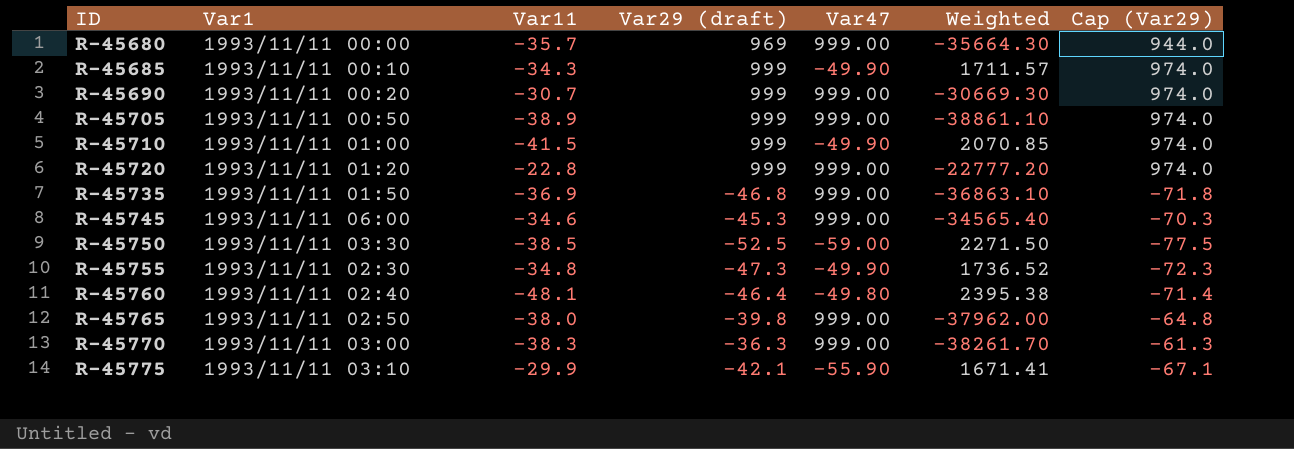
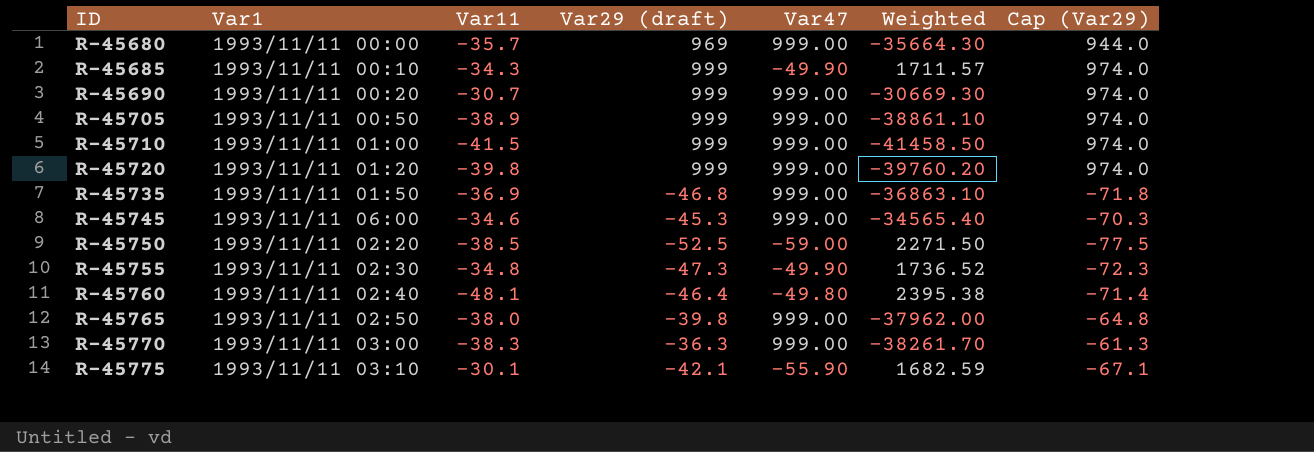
R-45710 | Var47: -49.90 -> 999.00
R-45710 | Weighted: 2070.85 -> -41458.50
R-45720 | Var11: -22.8 -> -39.8
R-45720 | Weighted: -22777.20 -> -39760.20
R-45750 | Var1: 1993/11/11 03:30 -> 1993/11/11 02:20
R-45775 | Var11: -29.9 -> -30.1
R-45775 | Weighted: 1671.41 -> 1682.59

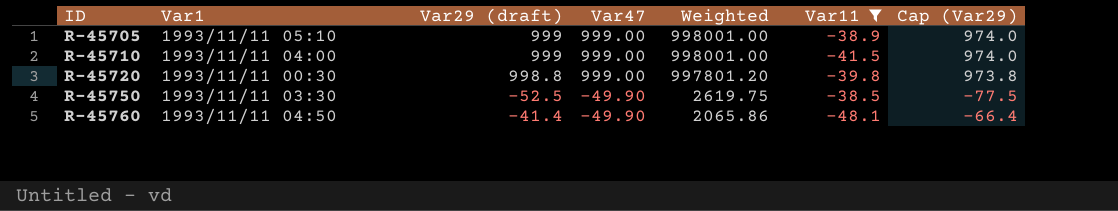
filter: none -> Var11 <= -38.5
column Weighted | formula: [Var11] * [Var47] -> [Var29 (draft)] * [Var47]
column Var11 | position: 3 -> 6
R-45705 | Var1: 1993/11/11 00:50 -> 1993/11/11 05:10
R-45710 | Var1: 1993/11/11 01:00 -> 1993/11/11 04:00
R-45720 | Var1: 1993/11/11 01:20 -> 1993/11/11 00:30
R-45720 | Var29 (draft): 999 -> 998.8
R-45720 | Cap (Var29): 974.0 -> 973.8
R-45750 | Var1: 1993/11/11 02:20 -> 1993/11/11 03:30
R-45750 | Var47: -59.00 -> -49.90
R-45760 | Var1: 1993/11/11 02:40 -> 1993/11/11 04:50
R-45760 | Var29 (draft): -46.4 -> -41.4
R-45760 | Var47: -49.80 -> -49.90
R-45760 | Cap (Var29): -71.4 -> -66.4

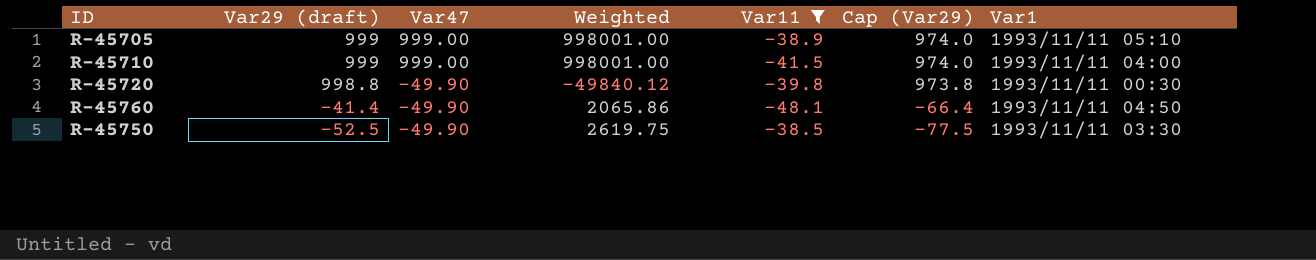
row order: ID ascending -> Var29 (draft) descending
column Var1 | position: 2 -> 7
R-45720 | Var47: 999.00 -> -49.90
R-45720 | Weighted: 997801.20 -> -49840.12

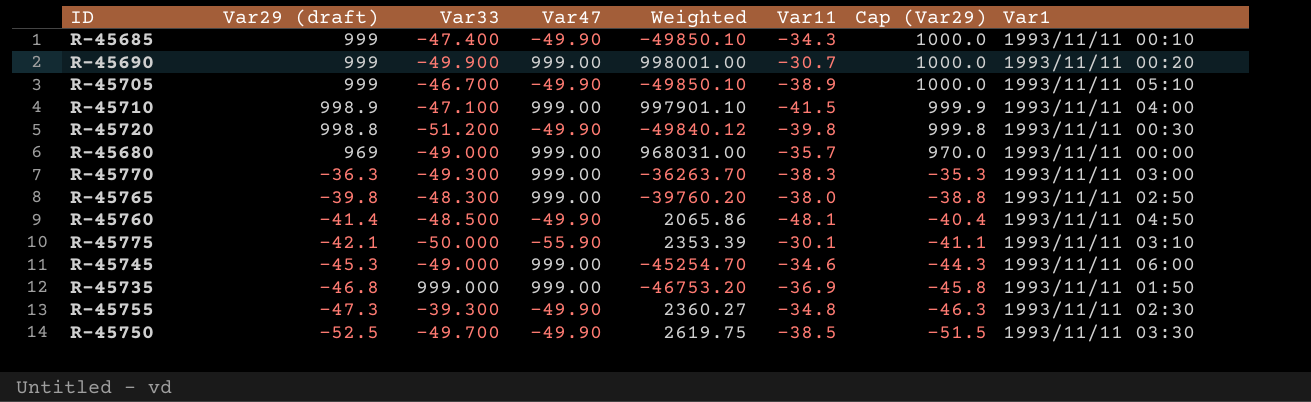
filter: Var11 <= -38.5 -> none
column Var33 | position: none -> 3
column Cap (Var29) | formula: [Var29 (draft)] - 25 -> [Var29 (draft)] + 1
R-45705 | Var47: 999.00 -> -49.90
R-45705 | Weighted: 998001.00 -> -49850.10
R-45710 | Var29 (draft): 999 -> 998.9
R-45710 | Weighted: 998001.00 -> 997901.10

